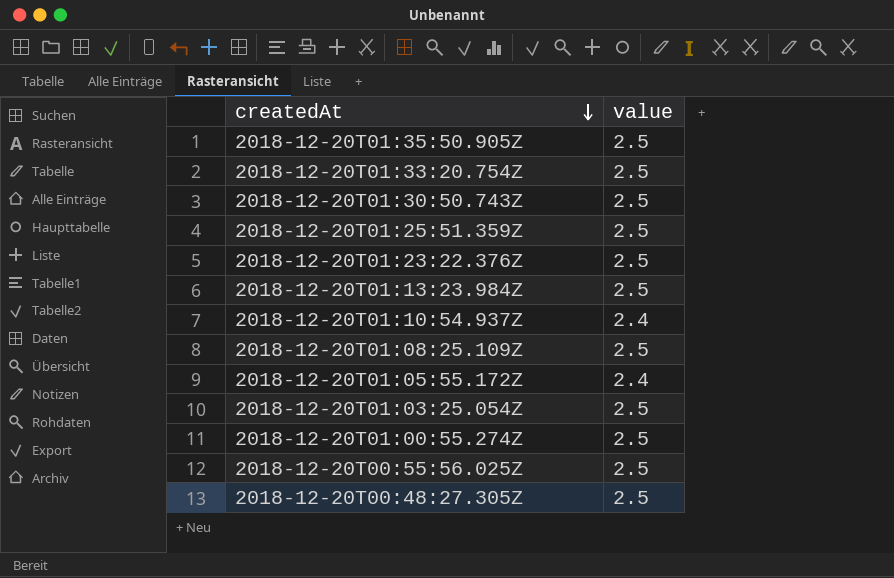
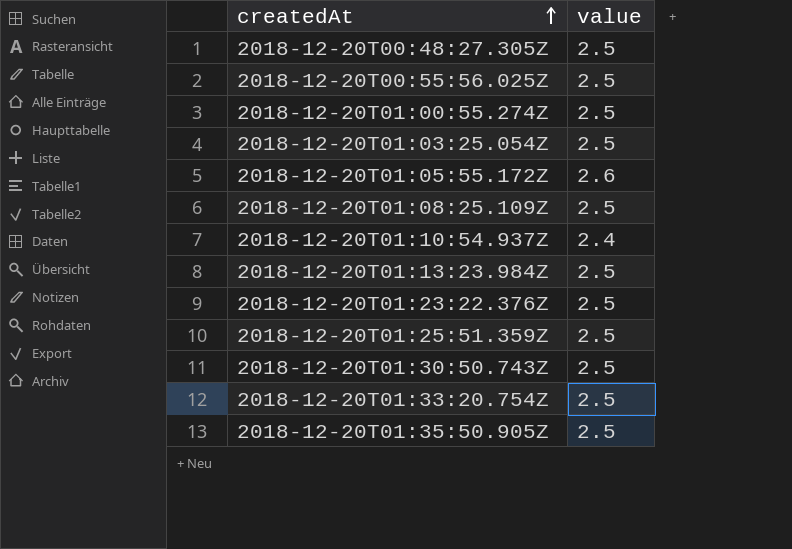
row order: createdAt descending -> createdAt ascending
2018-12-20T01:05:55.172Z | value: 2.4 -> 2.6

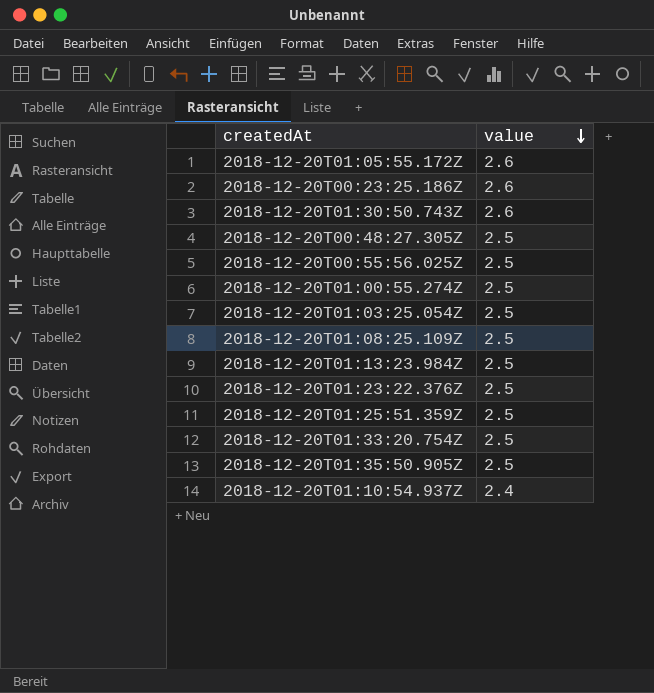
row order: createdAt ascending -> value descending
row 2018-12-20T00:23:25.186Z: none -> 2.6
2018-12-20T01:30:50.743Z | value: 2.5 -> 2.6

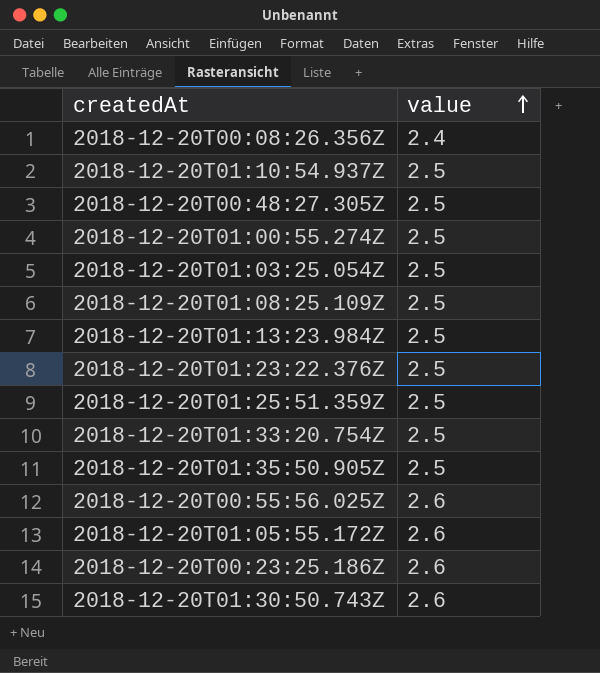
row order: value descending -> value ascending
row 2018-12-20T00:08:26.356Z: none -> 2.4
2018-12-20T01:10:54.937Z | value: 2.4 -> 2.5
2018-12-20T00:55:56.025Z | value: 2.5 -> 2.6

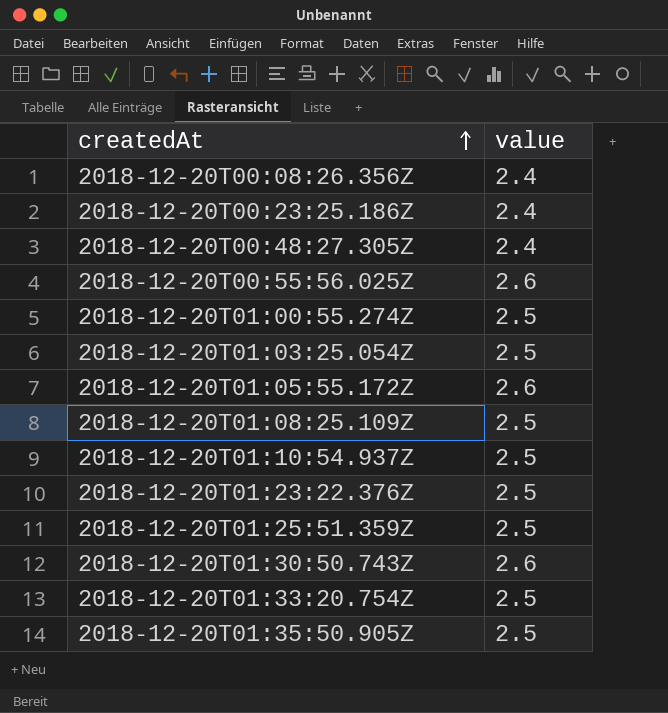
row order: value ascending -> createdAt ascending
row 2018-12-20T01:13:23.984Z: 2.5 -> none
2018-12-20T00:23:25.186Z | value: 2.6 -> 2.4
2018-12-20T00:48:27.305Z | value: 2.5 -> 2.4

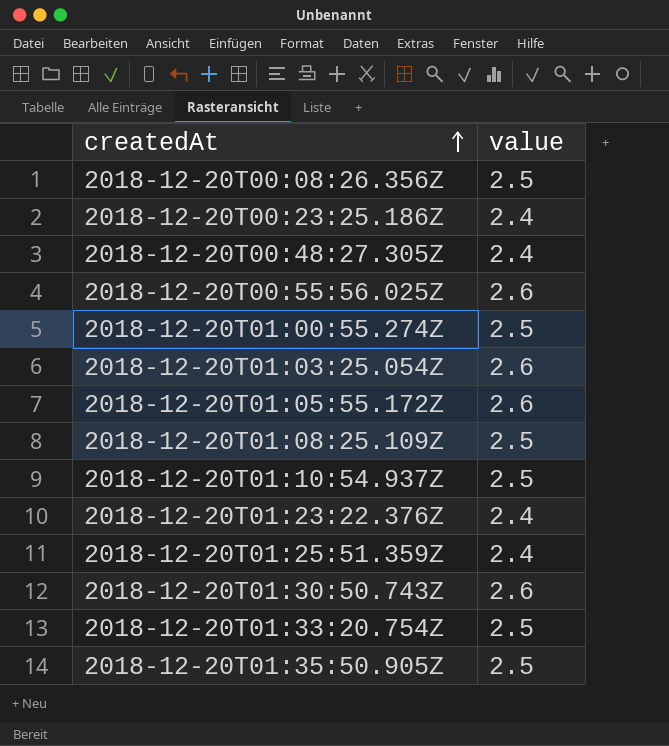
2018-12-20T00:08:26.356Z | value: 2.4 -> 2.5
2018-12-20T01:03:25.054Z | value: 2.5 -> 2.6
2018-12-20T01:23:22.376Z | value: 2.5 -> 2.4
2018-12-20T01:25:51.359Z | value: 2.5 -> 2.4

